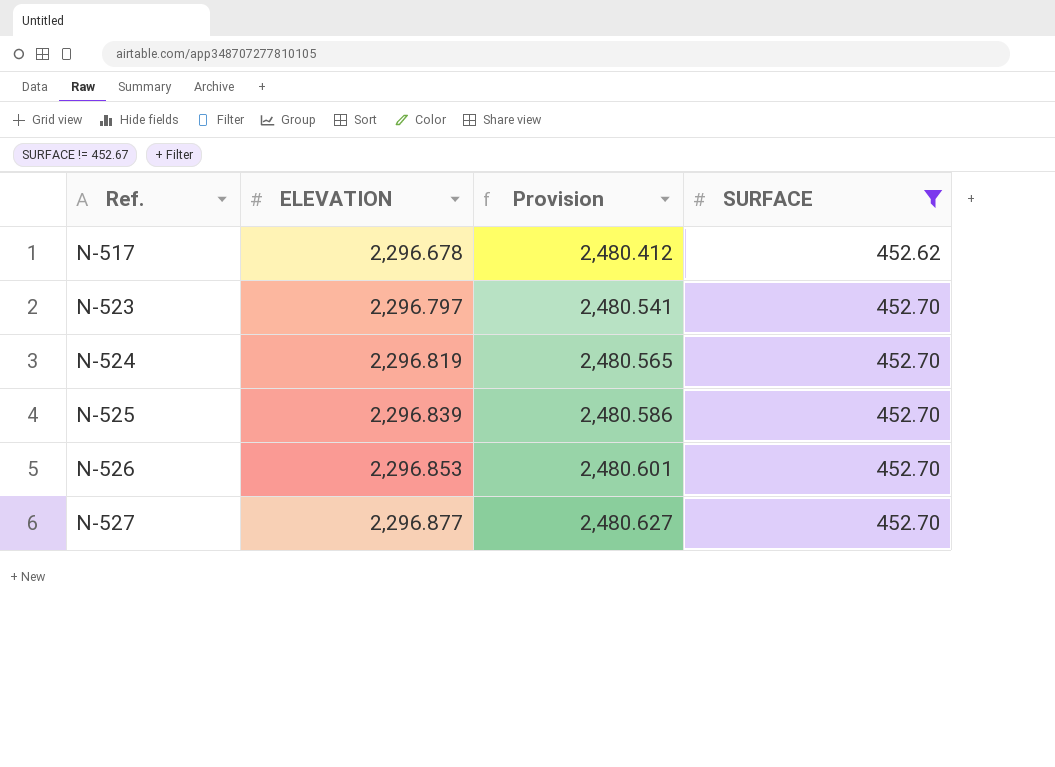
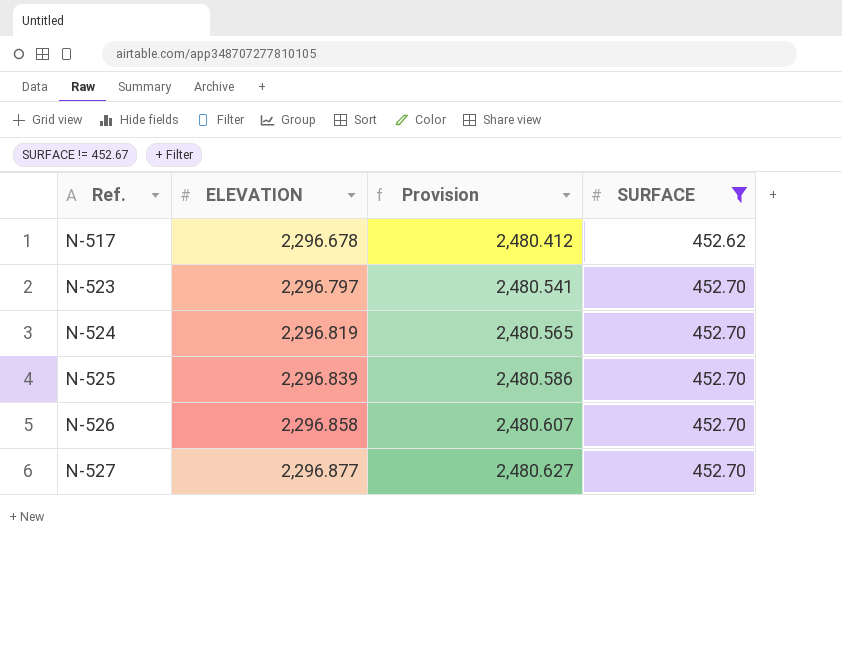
N-526 | ELEVATION: 2,296.853 -> 2,296.858
N-526 | Provision: 2,480.601 -> 2,480.607

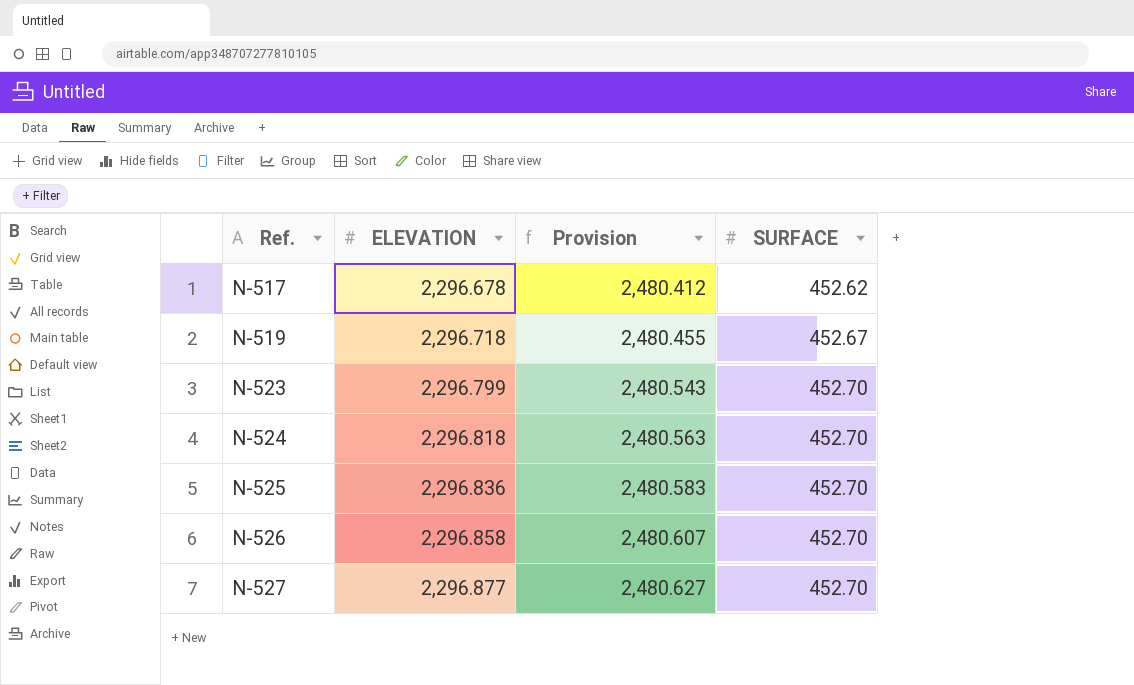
filter: SURFACE != 452.67 -> none
N-523 | ELEVATION: 2,296.797 -> 2,296.799
N-523 | Provision: 2,480.541 -> 2,480.543
N-524 | ELEVATION: 2,296.819 -> 2,296.818
N-524 | Provision: 2,480.565 -> 2,480.563
N-525 | ELEVATION: 2,296.839 -> 2,296.836
N-525 | Provision: 2,480.586 -> 2,480.583

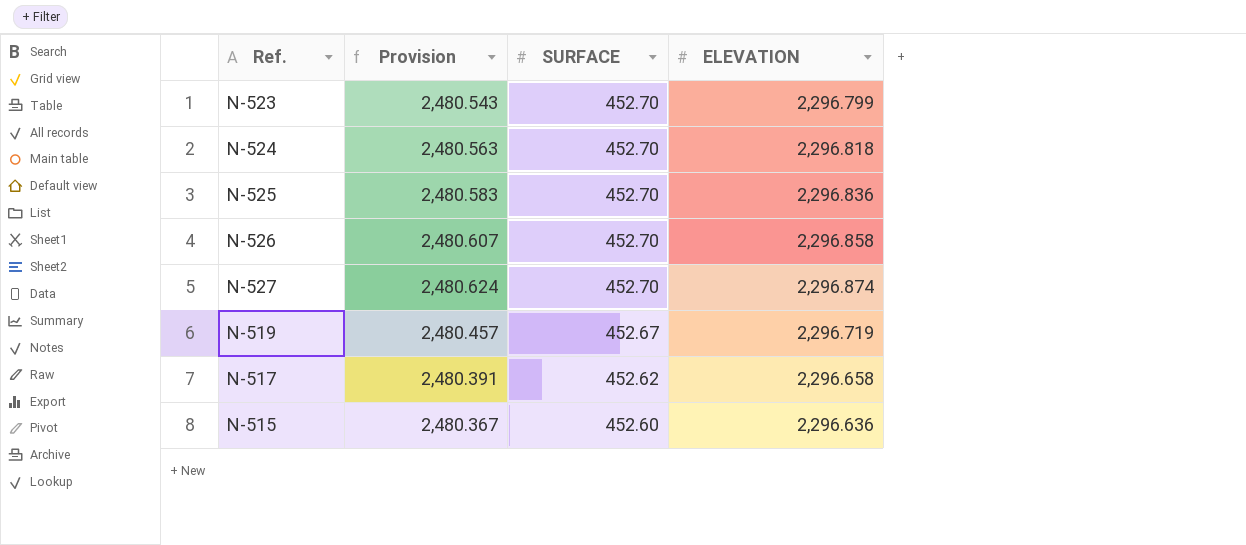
row order: Ref. ascending -> SURFACE descending
column ELEVATION | position: 2 -> 4
N-527 | Provision: 2,480.627 -> 2,480.624
N-527 | ELEVATION: 2,296.877 -> 2,296.874
N-519 | Provision: 2,480.455 -> 2,480.457
N-519 | ELEVATION: 2,296.718 -> 2,296.719
N-517 | Provision: 2,480.412 -> 2,480.391
N-517 | ELEVATION: 2,296.678 -> 2,296.658
row N-515: none -> 2,480.367 | 452.60 | 2,296.636

